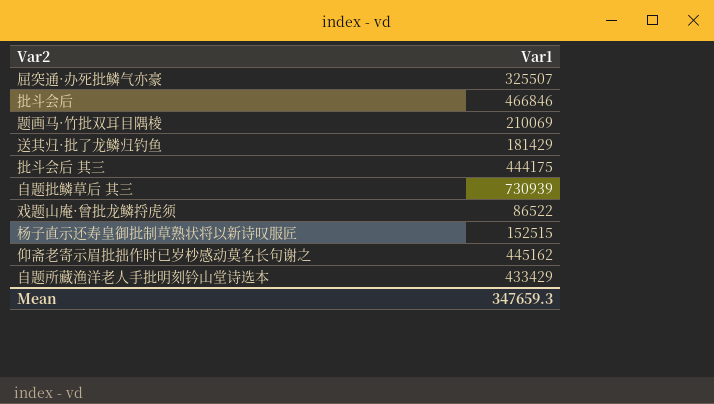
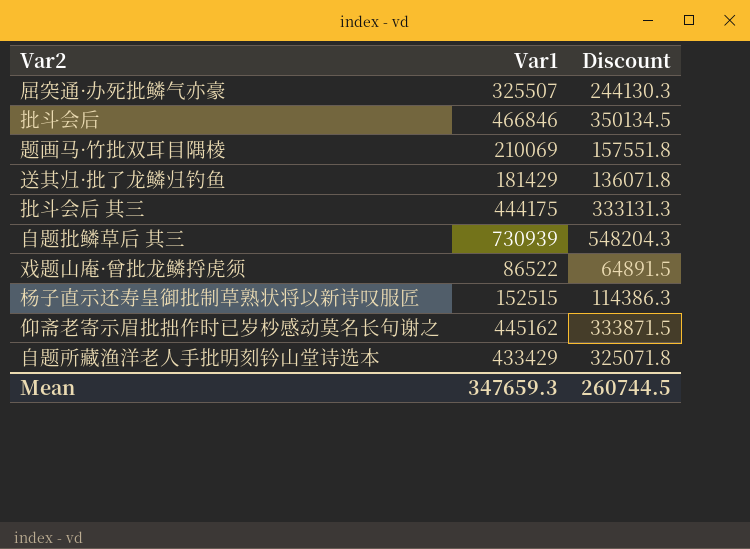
column Discount | formula: none -> [Var1] * 0.75

